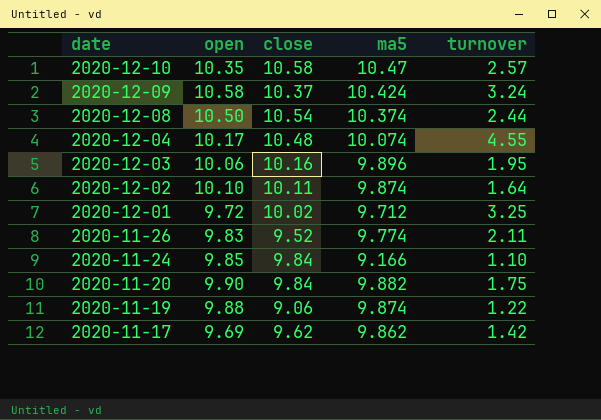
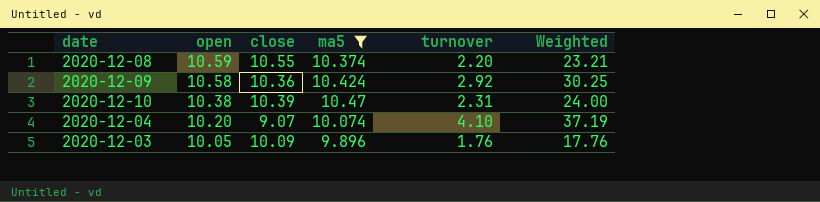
filter: none -> ma5 >= 9.896
row order: date descending -> open descending
column Weighted | formula: none -> [close] * [turnover]
2020-12-08 | open: 10.50 -> 10.59
2020-12-08 | close: 10.54 -> 10.55
2020-12-08 | turnover: 2.44 -> 2.20
2020-12-09 | close: 10.37 -> 10.36
2020-12-09 | turnover: 3.24 -> 2.92
2020-12-10 | open: 10.35 -> 10.38
2020-12-10 | close: 10.58 -> 10.39
2020-12-10 | turnover: 2.57 -> 2.31
2020-12-04 | open: 10.17 -> 10.20
2020-12-04 | close: 10.48 -> 9.07
2020-12-04 | turnover: 4.55 -> 4.10
2020-12-03 | open: 10.06 -> 10.05
2020-12-03 | close: 10.16 -> 10.09
2020-12-03 | turnover: 1.95 -> 1.76

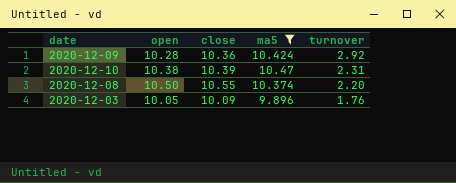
row order: open descending -> turnover descending
column Weighted | formula: [close] * [turnover] -> none
row 2020-12-04: 10.20 | 9.07 | 10.074 | 4.10 | 37.19 -> none
2020-12-09 | open: 10.58 -> 10.28
2020-12-08 | open: 10.59 -> 10.50

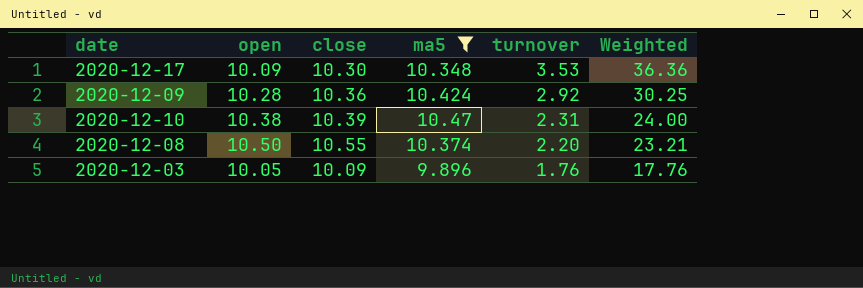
column Weighted | formula: none -> [close] * [turnover]
row 2020-12-17: none -> 10.09 | 10.30 | 10.348 | 3.53 | 36.36

